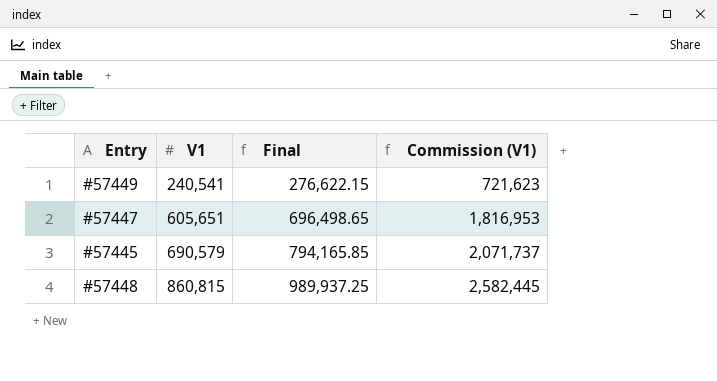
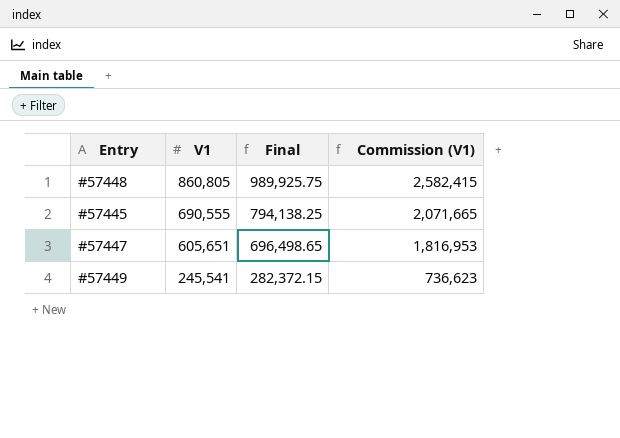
row order: V1 ascending -> V1 descending
#57448 | V1: 860,815 -> 860,805
#57448 | Final: 989,937.25 -> 989,925.75
#57448 | Commission (V1): 2,582,445 -> 2,582,415
#57445 | V1: 690,579 -> 690,555
#57445 | Final: 794,165.85 -> 794,138.25
#57445 | Commission (V1): 2,071,737 -> 2,071,665
#57449 | V1: 240,541 -> 245,541
#57449 | Final: 276,622.15 -> 282,372.15
#57449 | Commission (V1): 721,623 -> 736,623

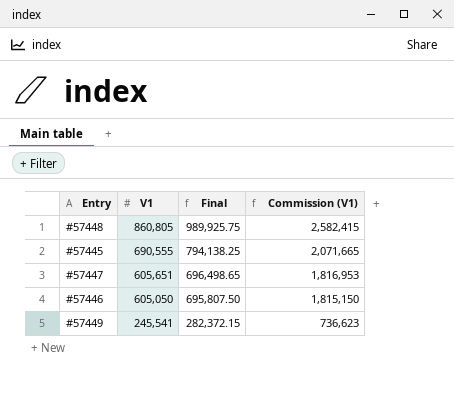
row #57446: none -> 605,050 | 695,807.50 | 1,815,150

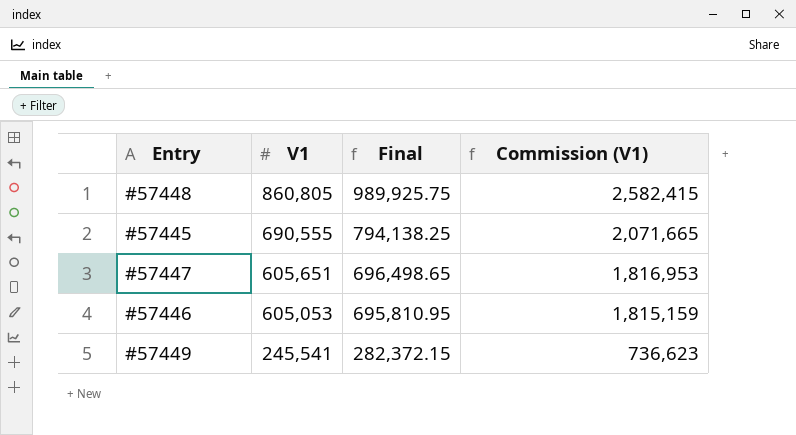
#57446 | V1: 605,050 -> 605,053
#57446 | Final: 695,807.50 -> 695,810.95
#57446 | Commission (V1): 1,815,150 -> 1,815,159

